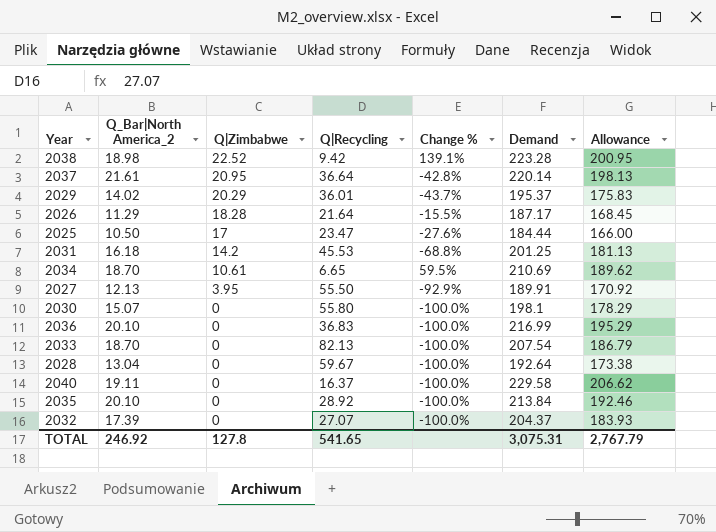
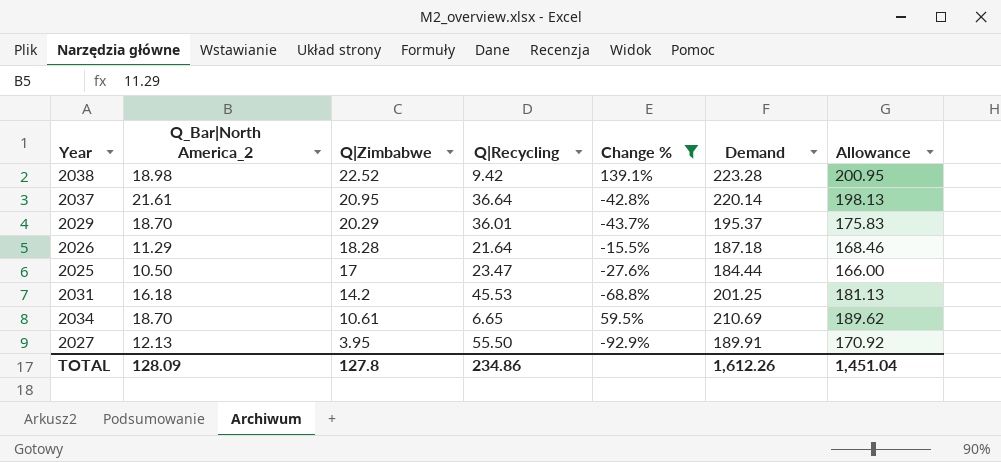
filter: none -> Change % != -100.0%
2029 | Q_Bar|North America_2: 14.02 -> 18.70
2026 | Demand: 187.17 -> 187.18
2026 | Allowance: 168.45 -> 168.46
TOTAL | Q_Bar|North America_2: 246.92 -> 128.09
TOTAL | Q|Recycling: 541.65 -> 234.86
TOTAL | Demand: 3,075.31 -> 1,612.26
TOTAL | Allowance: 2,767.79 -> 1,451.04

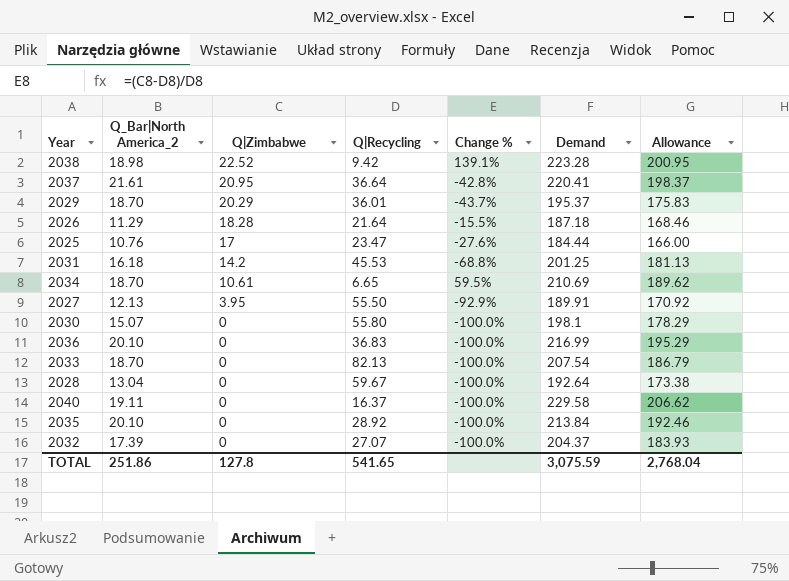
filter: Change % != -100.0% -> none
2037 | Demand: 220.14 -> 220.41
2037 | Allowance: 198.13 -> 198.37
2025 | Q_Bar|North America_2: 10.50 -> 10.76
TOTAL | Q_Bar|North America_2: 128.09 -> 251.86
TOTAL | Q|Recycling: 234.86 -> 541.65
TOTAL | Demand: 1,612.26 -> 3,075.59
TOTAL | Allowance: 1,451.04 -> 2,768.04

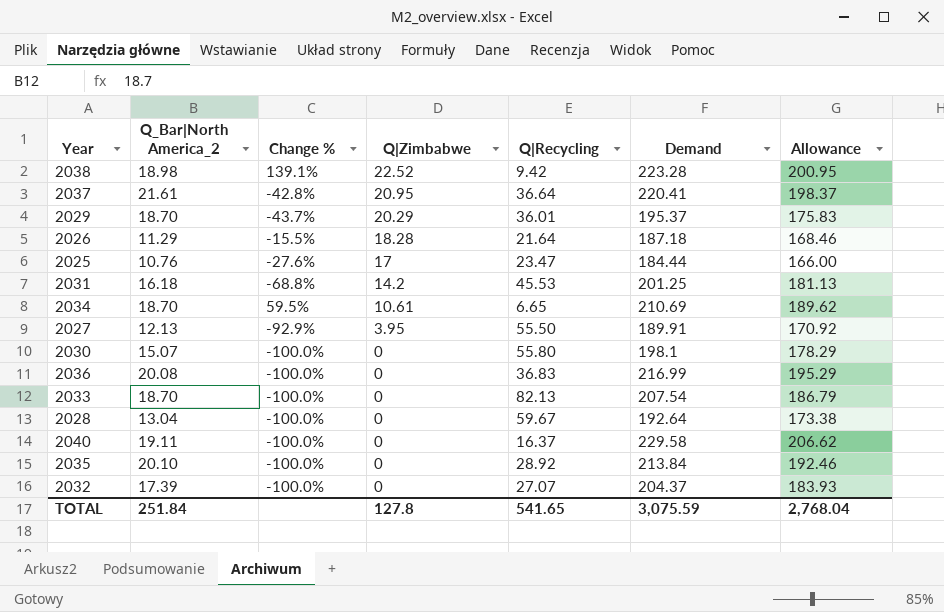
column Change % | position: 5 -> 3
2036 | Q_Bar|North America_2: 20.10 -> 20.08
TOTAL | Q_Bar|North America_2: 251.86 -> 251.84

